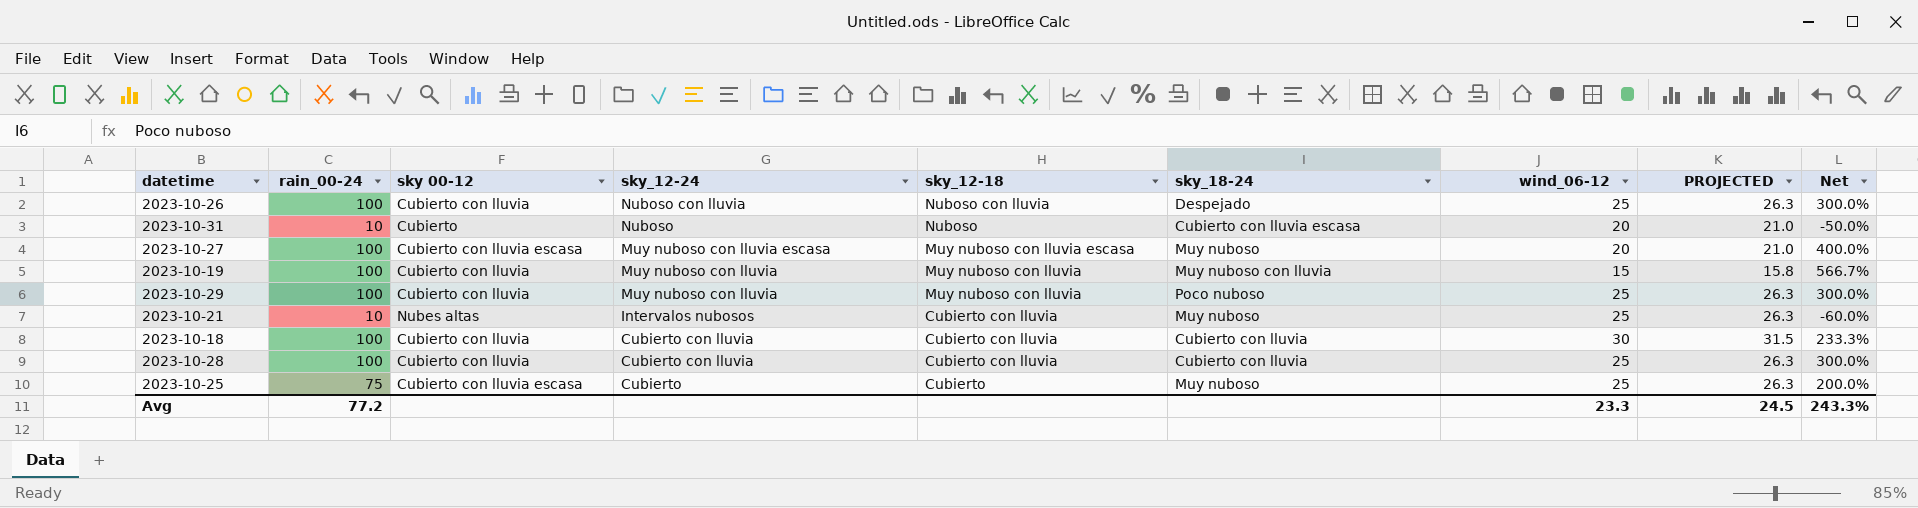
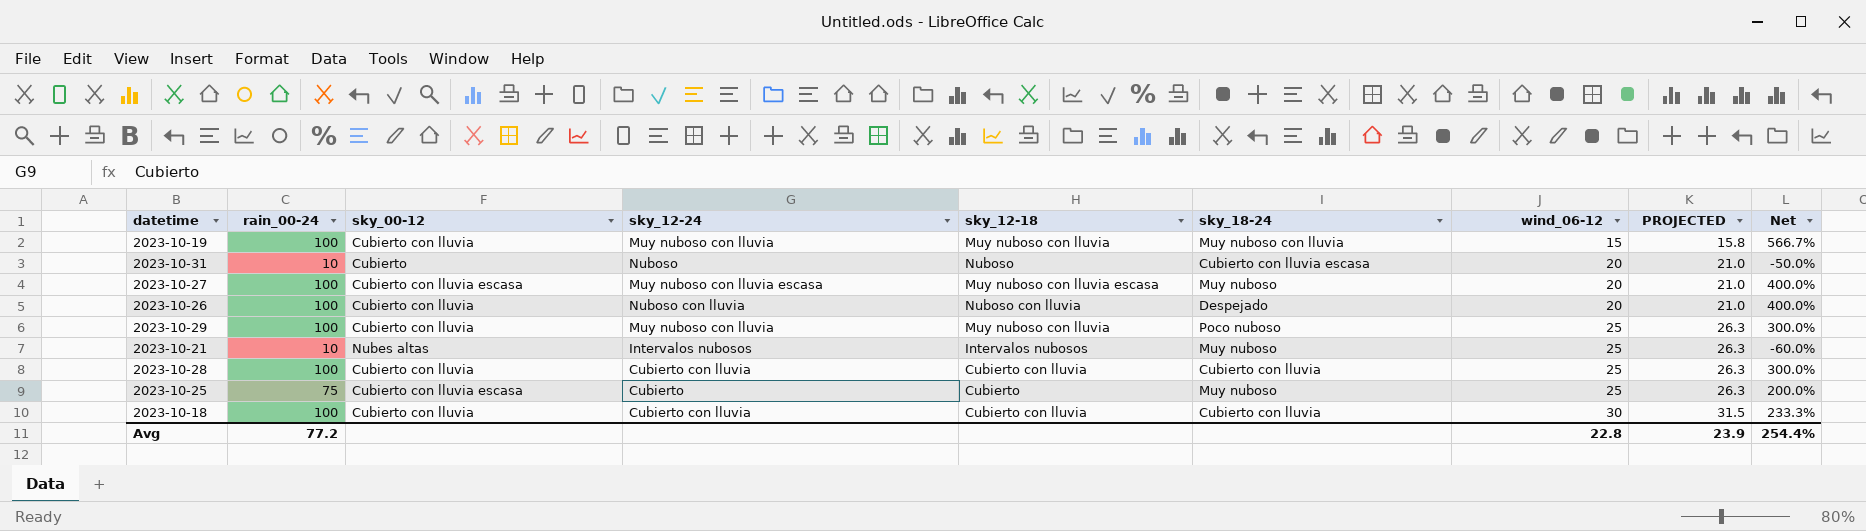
row order: sky_12-24 descending -> wind_06-12 ascending
column name: sky 00-12 -> sky_00-12
2023-10-26 | wind_06-12: 25 -> 20
2023-10-26 | PROJECTED: 26.3 -> 21.0
2023-10-26 | Net: 300.0% -> 400.0%
2023-10-21 | sky_12-18: Cubierto con lluvia -> Intervalos nubosos
Avg | wind_06-12: 23.3 -> 22.8
Avg | PROJECTED: 24.5 -> 23.9
Avg | Net: 243.3% -> 254.4%

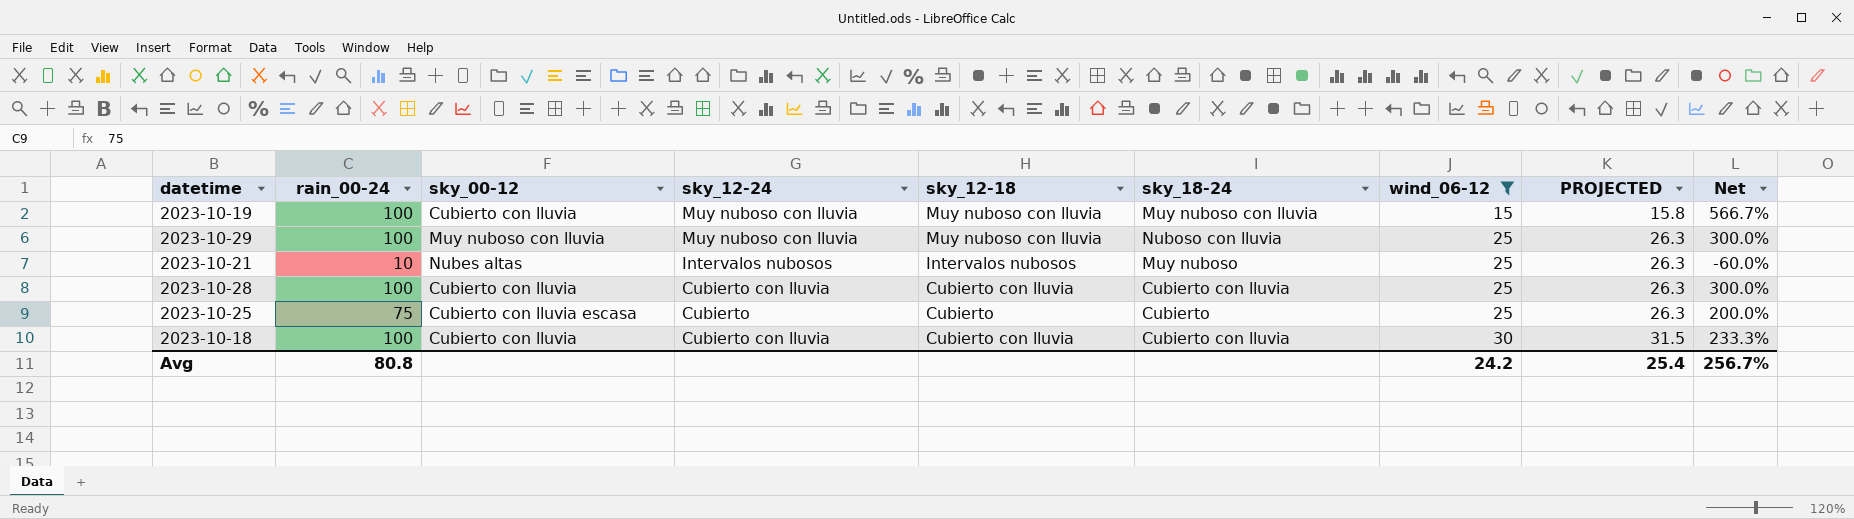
filter: none -> wind_06-12 != 20
2023-10-29 | sky_00-12: Cubierto con lluvia -> Muy nuboso con lluvia
2023-10-29 | sky_18-24: Poco nuboso -> Nuboso con lluvia
2023-10-25 | sky_18-24: Muy nuboso -> Cubierto
Avg | rain_00-24: 77.2 -> 80.8
Avg | wind_06-12: 22.8 -> 24.2
Avg | PROJECTED: 23.9 -> 25.4
Avg | Net: 254.4% -> 256.7%

